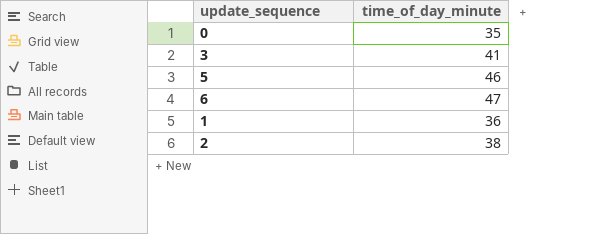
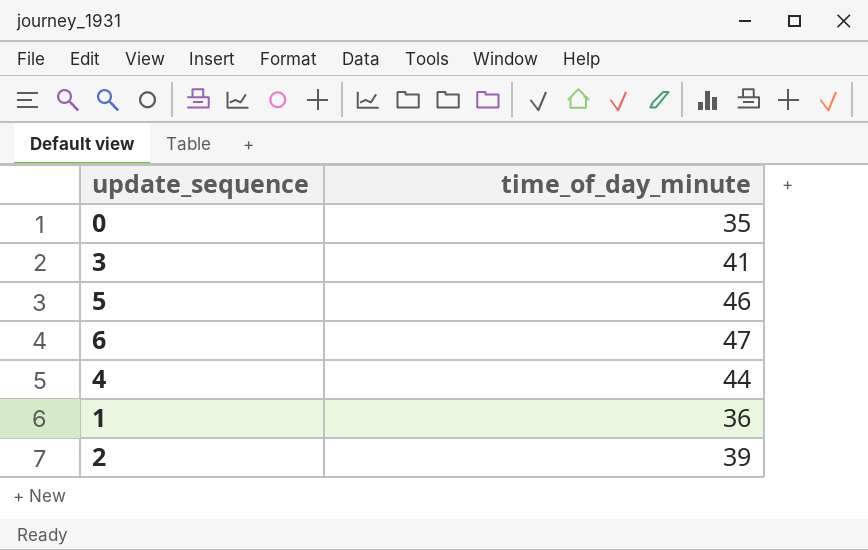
row 4: none -> 44
2 | time_of_day_minute: 38 -> 39

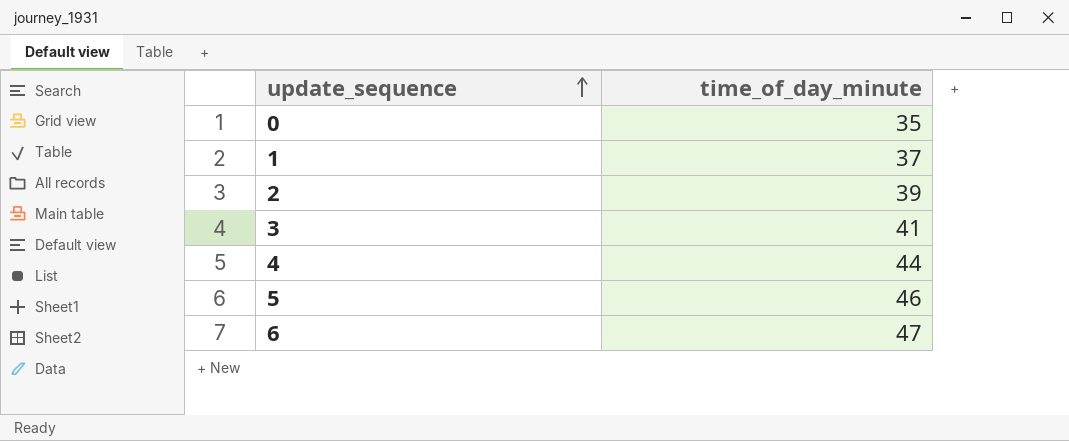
row order: none -> update_sequence ascending
1 | time_of_day_minute: 36 -> 37

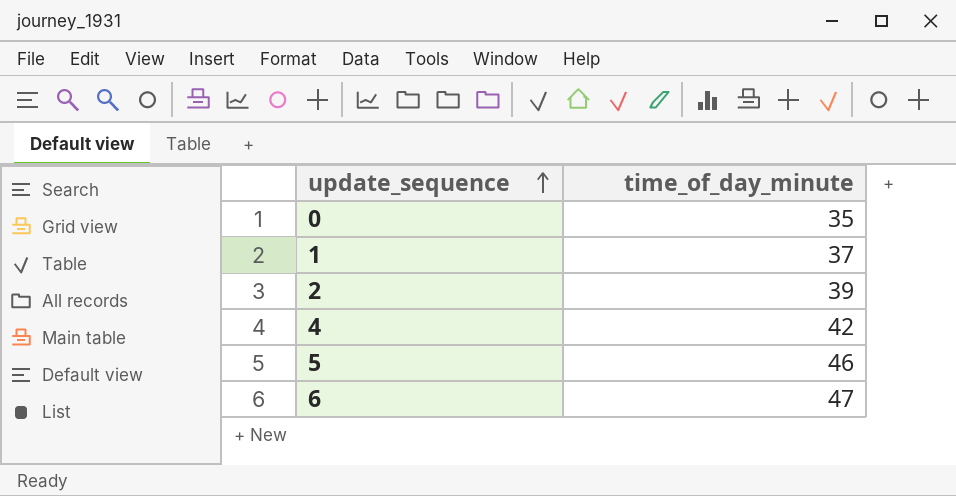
row 3: 41 -> none
4 | time_of_day_minute: 44 -> 42

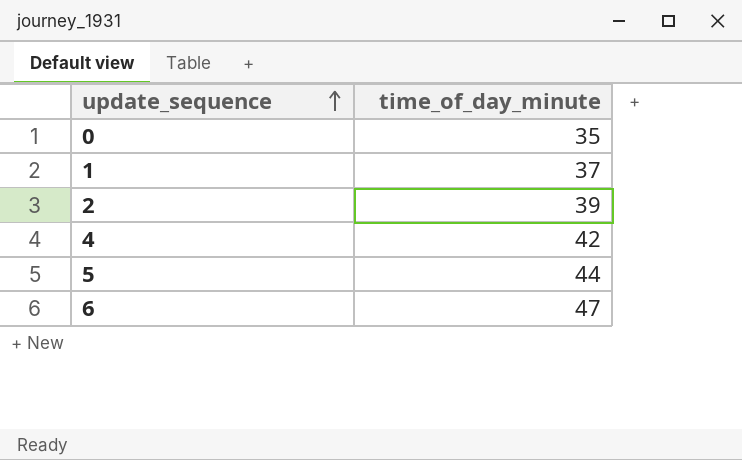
5 | time_of_day_minute: 46 -> 44

